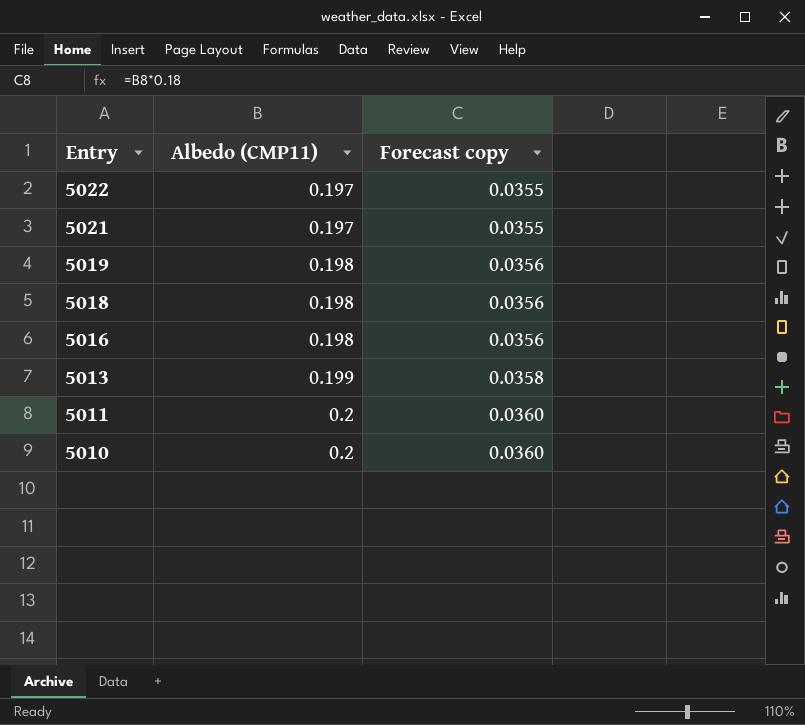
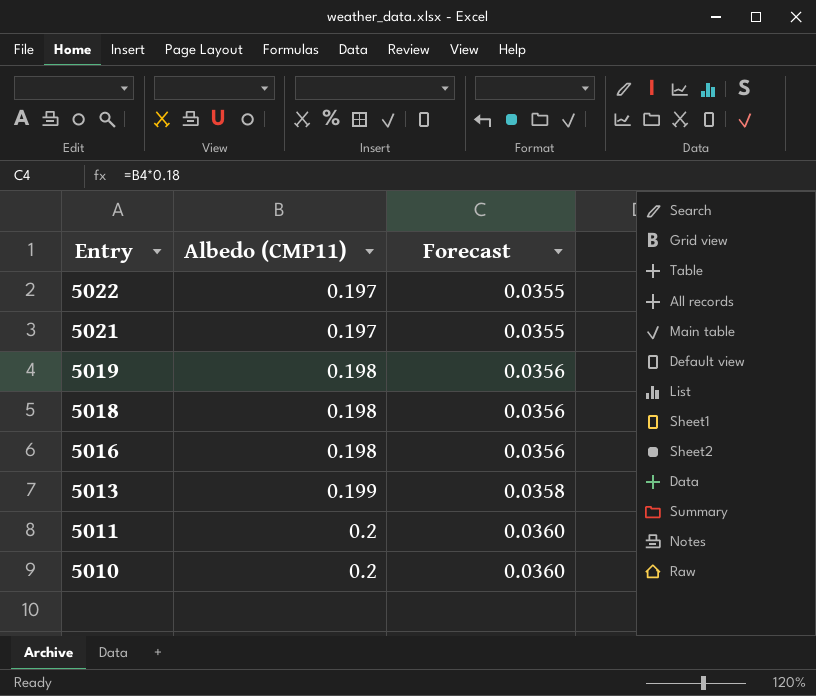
column name: Forecast copy -> Forecast

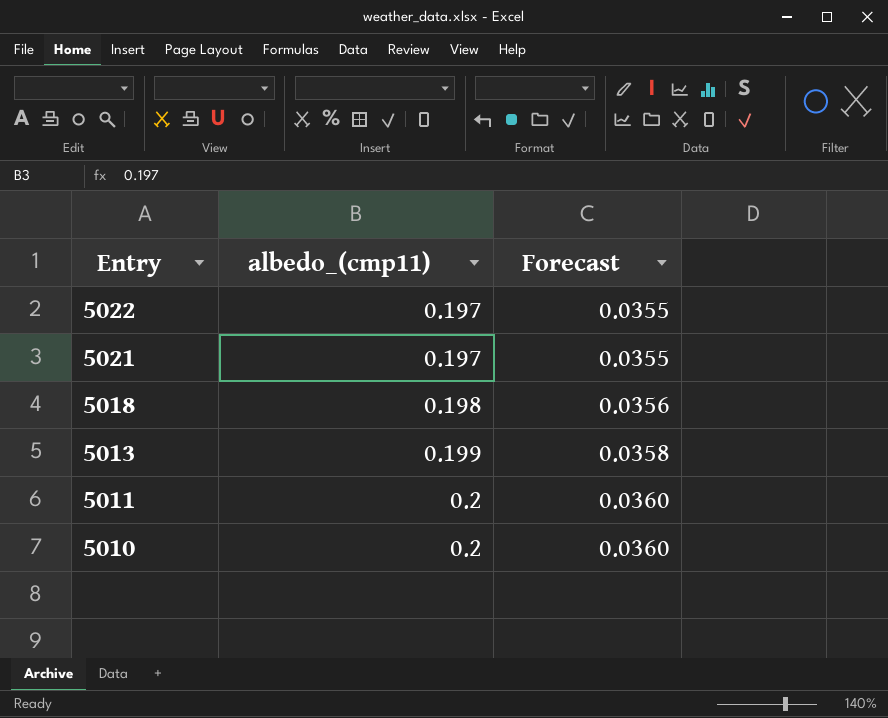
column name: Albedo (CMP11) -> albedo_(cmp11)
row 5019: 0.198 | 0.0356 -> none
row 5016: 0.198 | 0.0356 -> none

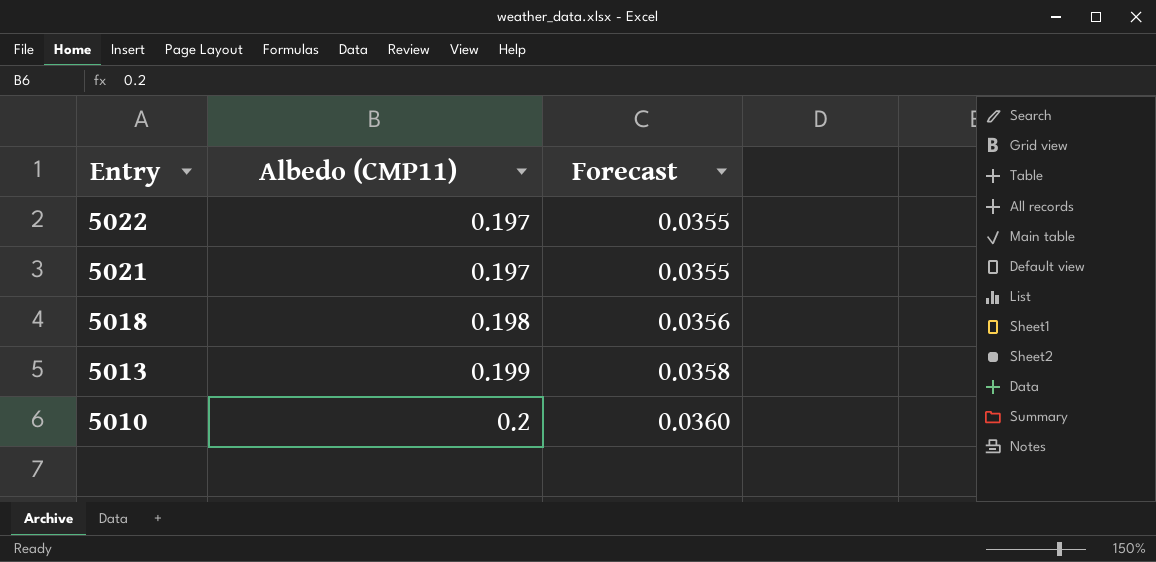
column name: albedo_(cmp11) -> Albedo (CMP11)
row 5011: 0.2 | 0.0360 -> none

